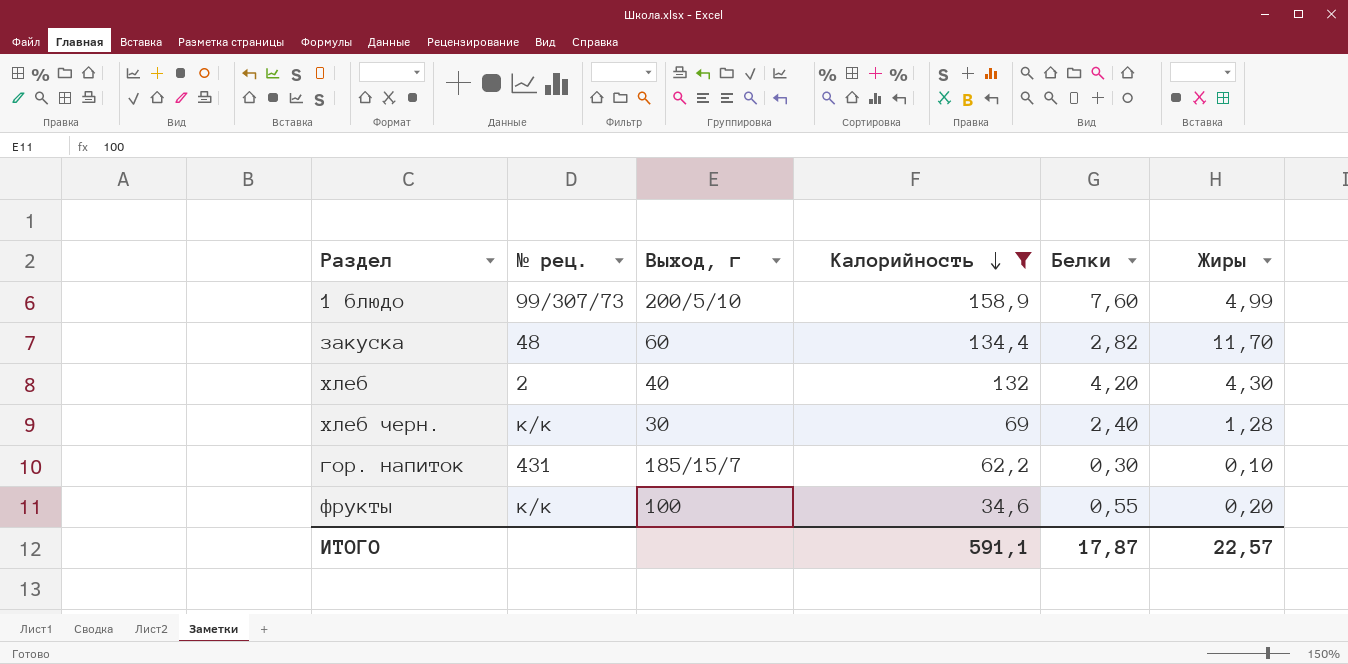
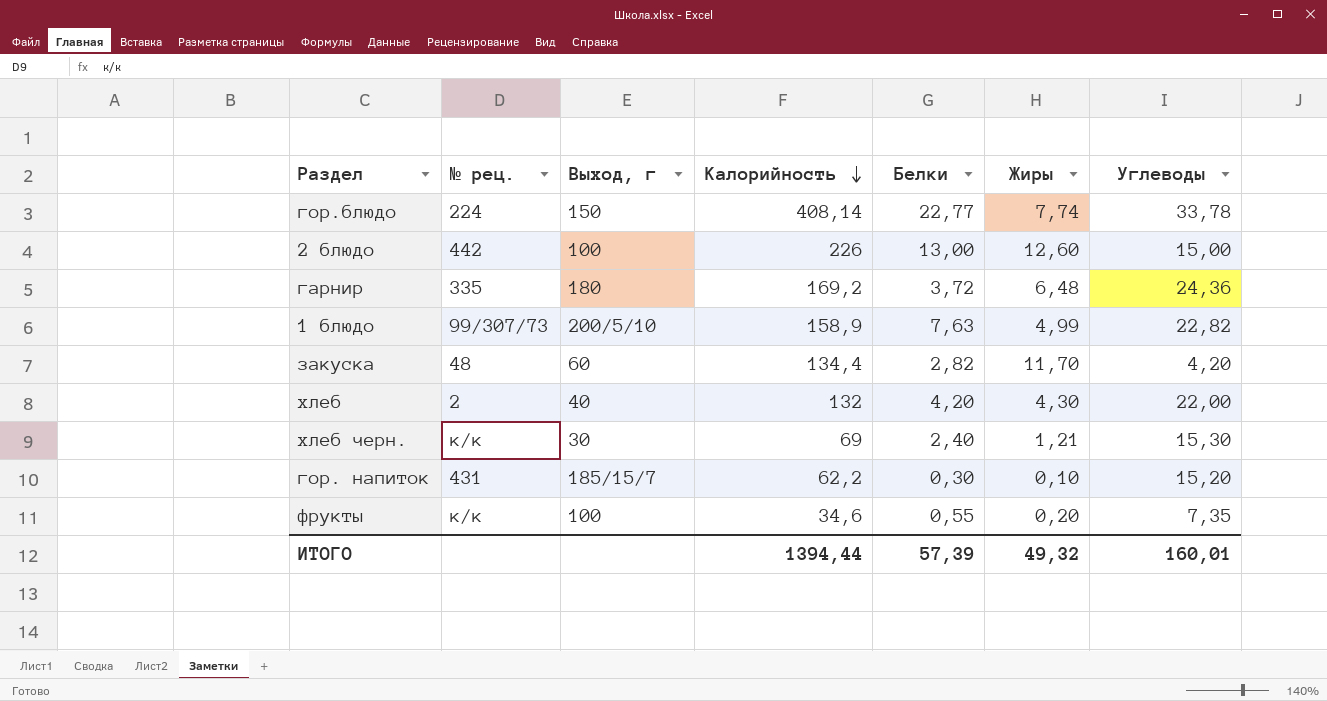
filter: Калорийность <= 158,9 -> none
column Углеводы | position: none -> 7
1 блюдо | Белки: 7,60 -> 7,63
хлеб черн. | Жиры: 1,28 -> 1,21
ИТОГО | Калорийность: 591,1 -> 1394,44
ИТОГО | Белки: 17,87 -> 57,39
ИТОГО | Жиры: 22,57 -> 49,32

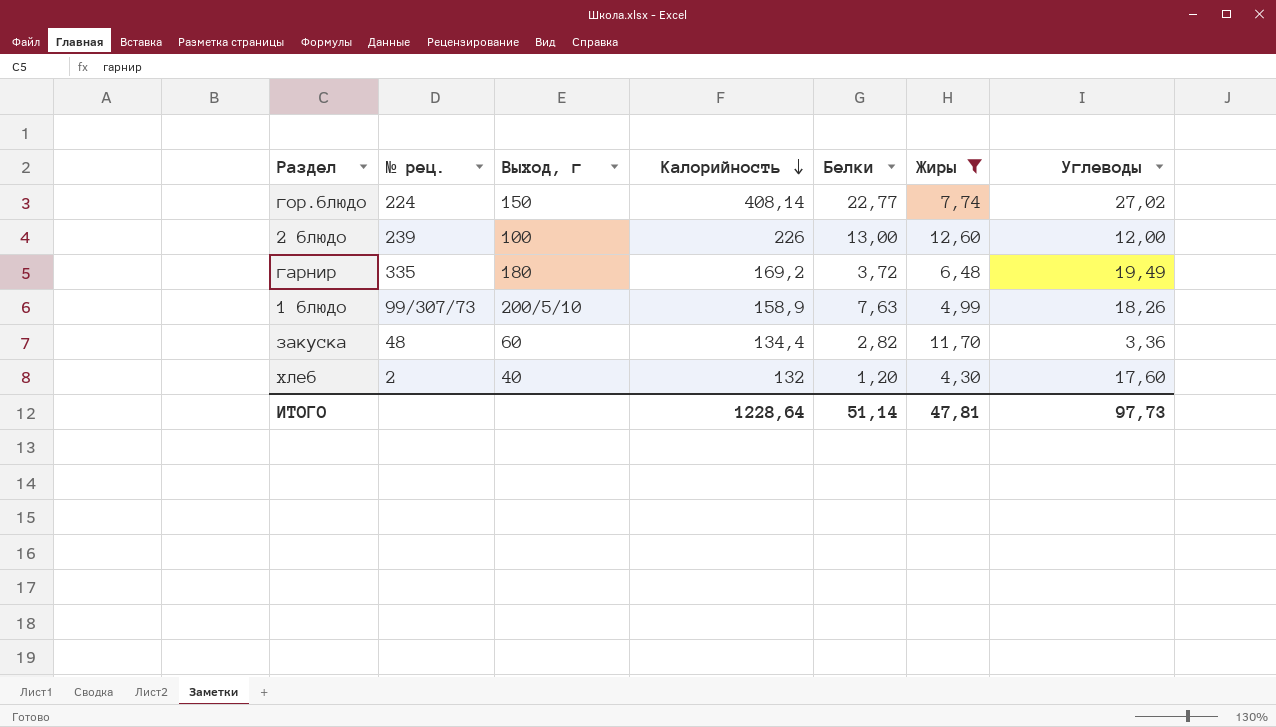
filter: none -> Жиры >= 4,30
гор.блюдо | Углеводы: 33,78 -> 27,02
2 блюдо | № рец.: 442 -> 239
2 блюдо | Углеводы: 15,00 -> 12,00
гарнир | Углеводы: 24,36 -> 19,49
1 блюдо | Углеводы: 22,82 -> 18,26
закуска | Углеводы: 4,20 -> 3,36
хлеб | Белки: 4,20 -> 1,20
хлеб | Углеводы: 22,00 -> 17,60
ИТОГО | Калорийность: 1394,44 -> 1228,64
ИТОГО | Белки: 57,39 -> 51,14
ИТОГО | Жиры: 49,32 -> 47,81
ИТОГО | Углеводы: 160,01 -> 97,73

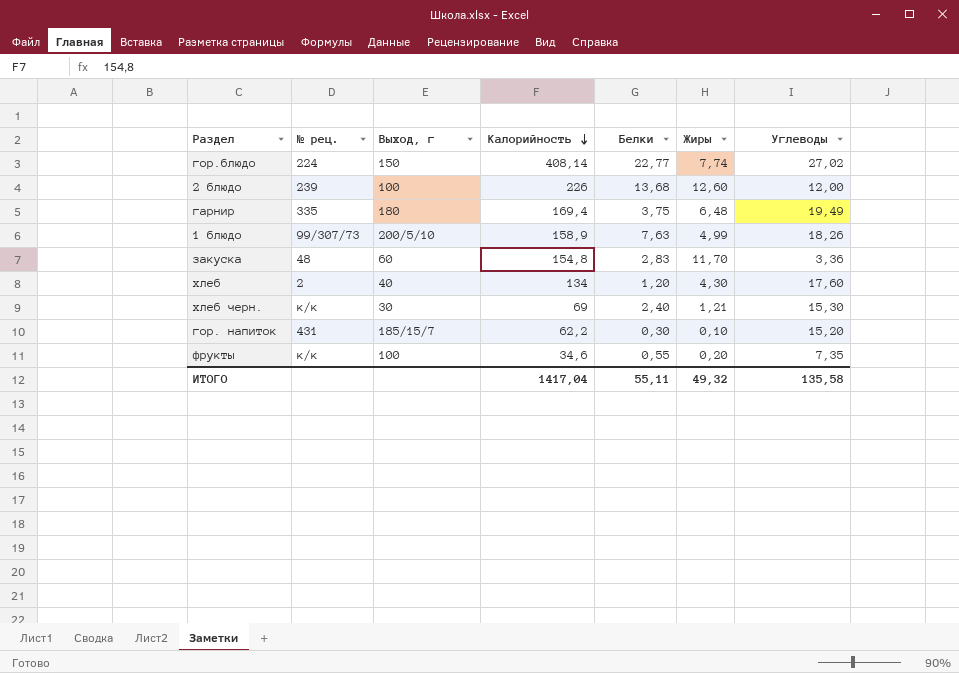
filter: Жиры >= 4,30 -> none
2 блюдо | Белки: 13,00 -> 13,68
гарнир | Калорийность: 169,2 -> 169,4
гарнир | Белки: 3,72 -> 3,75
закуска | Калорийность: 134,4 -> 154,8
закуска | Белки: 2,82 -> 2,83
хлеб | Калорийность: 132 -> 134
ИТОГО | Калорийность: 1228,64 -> 1417,04
ИТОГО | Белки: 51,14 -> 55,11
ИТОГО | Жиры: 47,81 -> 49,32
ИТОГО | Углеводы: 97,73 -> 135,58

